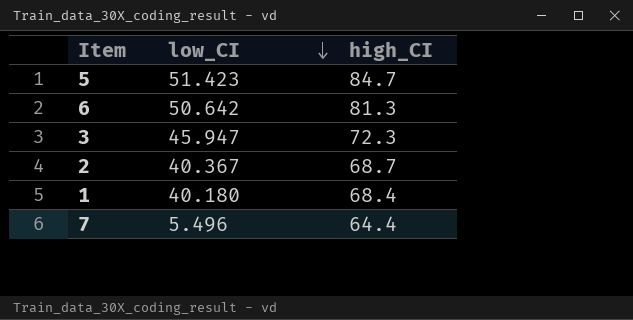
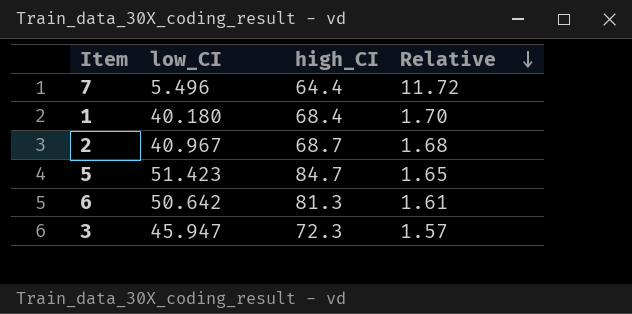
row order: low_CI descending -> Relative descending
column Relative | formula: none -> [high_CI] / [low_CI]
2 | low_CI: 40.367 -> 40.967

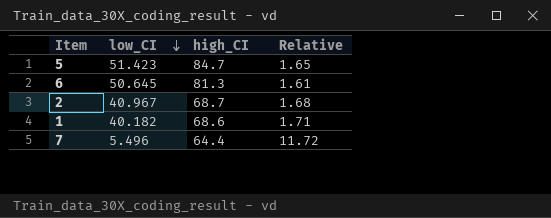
row order: Relative descending -> low_CI descending
row 3: 45.947 | 72.3 | 1.57 -> none
6 | low_CI: 50.642 -> 50.645
1 | low_CI: 40.180 -> 40.182
1 | high_CI: 68.4 -> 68.6
1 | Relative: 1.70 -> 1.71

